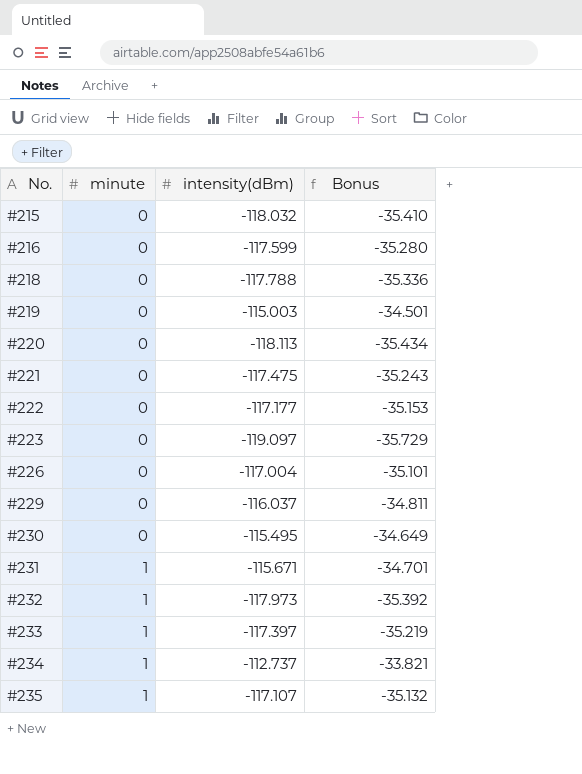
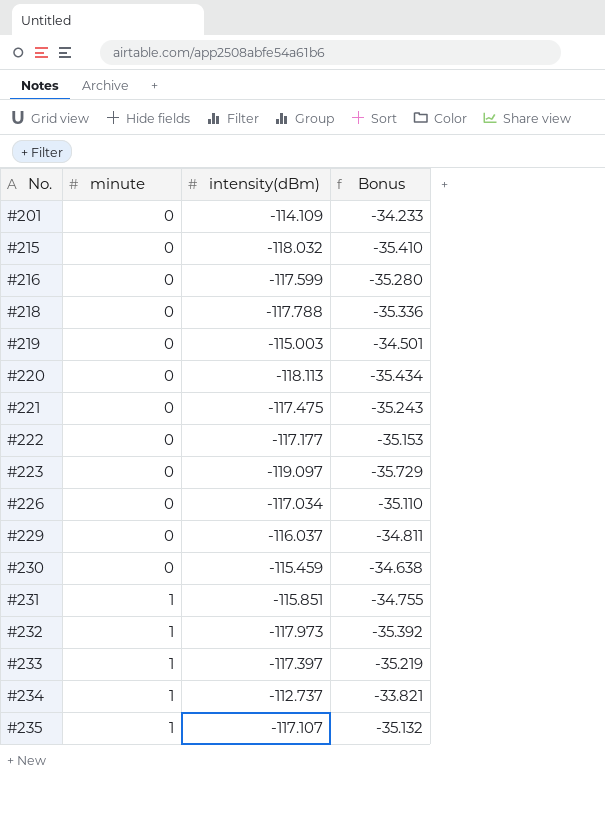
row #201: none -> 0 | -114.109 | -34.233
#226 | intensity(dBm): -117.004 -> -117.034
#226 | Bonus: -35.101 -> -35.110
#230 | intensity(dBm): -115.495 -> -115.459
#230 | Bonus: -34.649 -> -34.638
#231 | intensity(dBm): -115.671 -> -115.851
#231 | Bonus: -34.701 -> -34.755

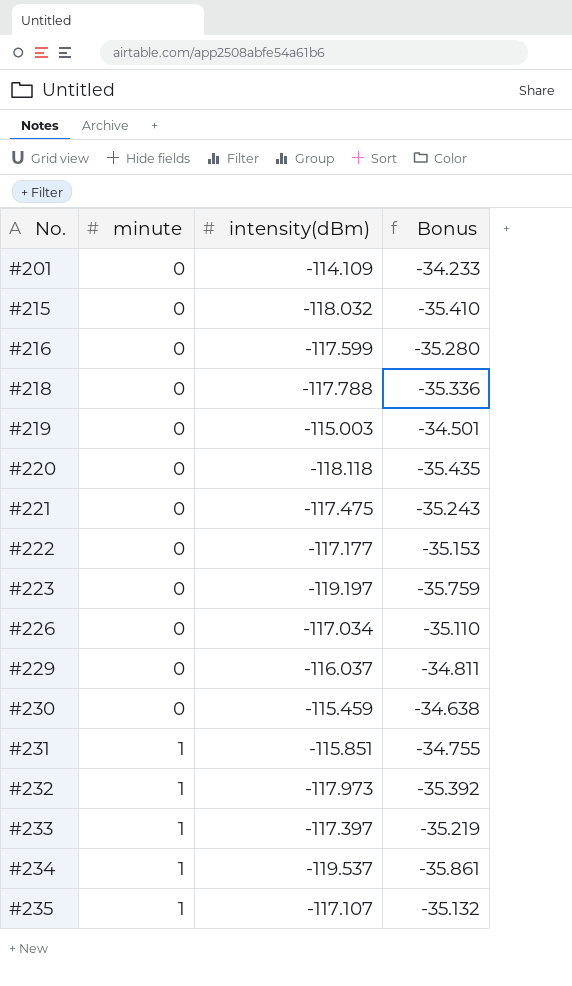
#220 | intensity(dBm): -118.113 -> -118.118
#220 | Bonus: -35.434 -> -35.435
#223 | intensity(dBm): -119.097 -> -119.197
#223 | Bonus: -35.729 -> -35.759
#234 | intensity(dBm): -112.737 -> -119.537
#234 | Bonus: -33.821 -> -35.861

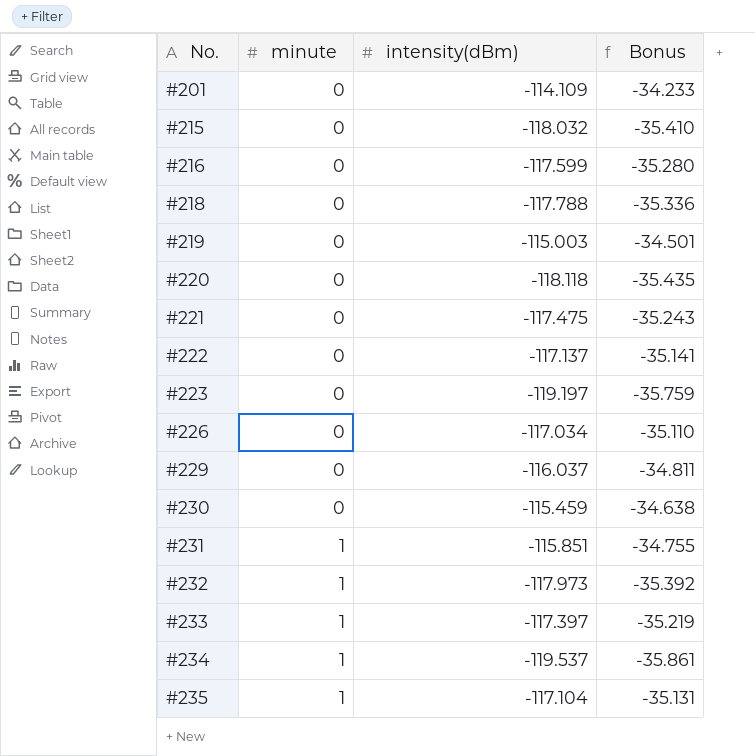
#222 | intensity(dBm): -117.177 -> -117.137
#222 | Bonus: -35.153 -> -35.141
#235 | intensity(dBm): -117.107 -> -117.104
#235 | Bonus: -35.132 -> -35.131

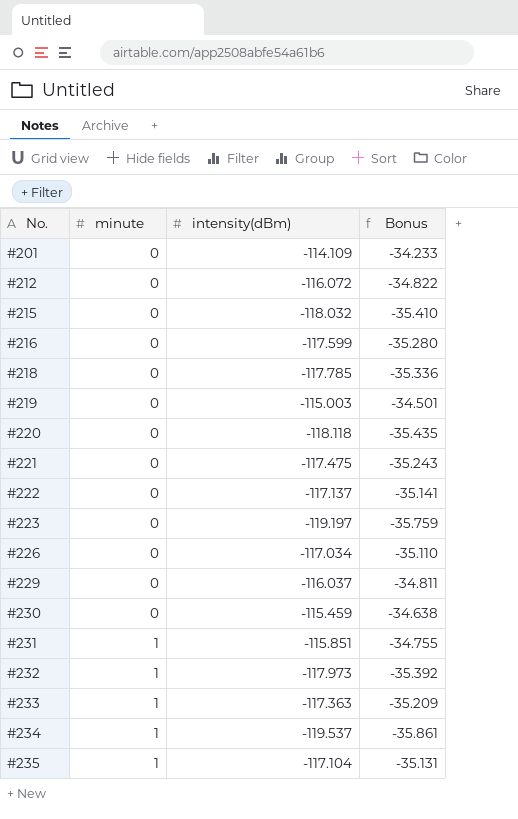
row #212: none -> 0 | -116.072 | -34.822
#218 | intensity(dBm): -117.788 -> -117.785
#233 | intensity(dBm): -117.397 -> -117.363
#233 | Bonus: -35.219 -> -35.209

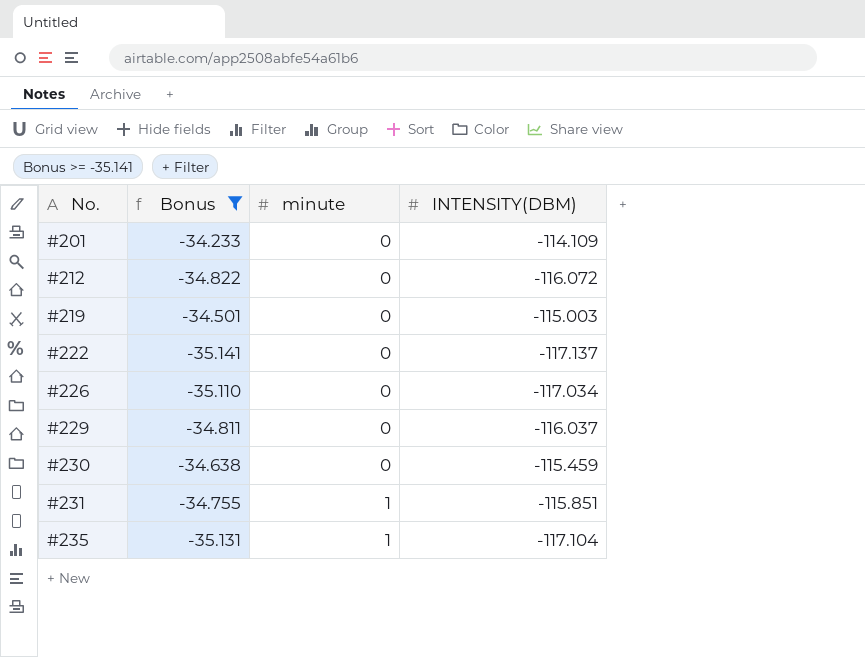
filter: none -> Bonus >= -35.141
column Bonus | position: 4 -> 2
column name: intensity(dBm) -> INTENSITY(DBM)

